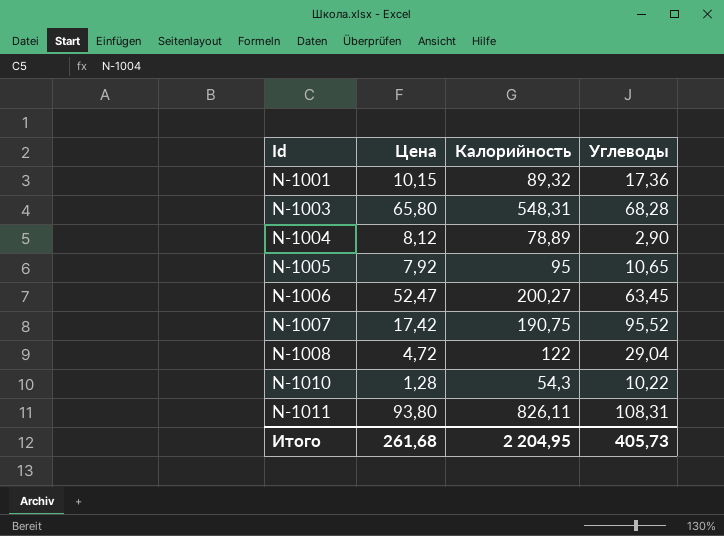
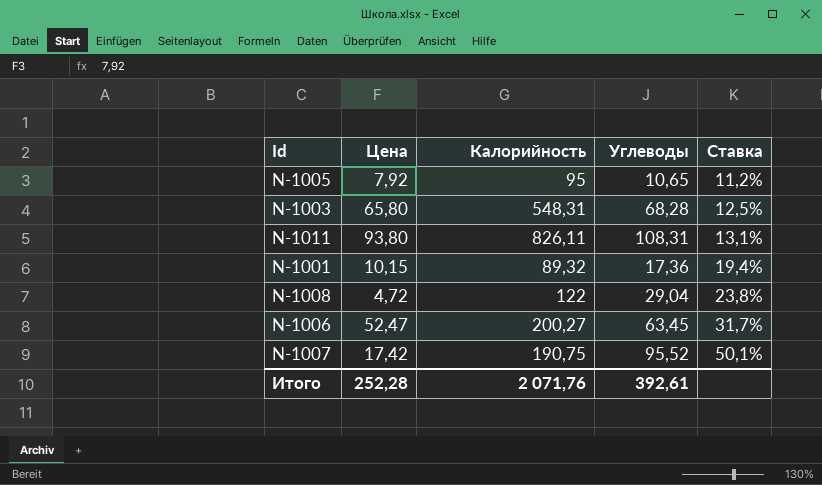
row order: Id ascending -> Ставка ascending
column Ставка | formula: none -> [Углеводы] / [Калорийность]
row N-1004: 8,12 | 78,89 | 2,90 -> none
row N-1010: 1,28 | 54,3 | 10,22 -> none
Итого | Цена: 261,68 -> 252,28
Итого | Калорийность: 2 204,95 -> 2 071,76
Итого | Углеводы: 405,73 -> 392,61

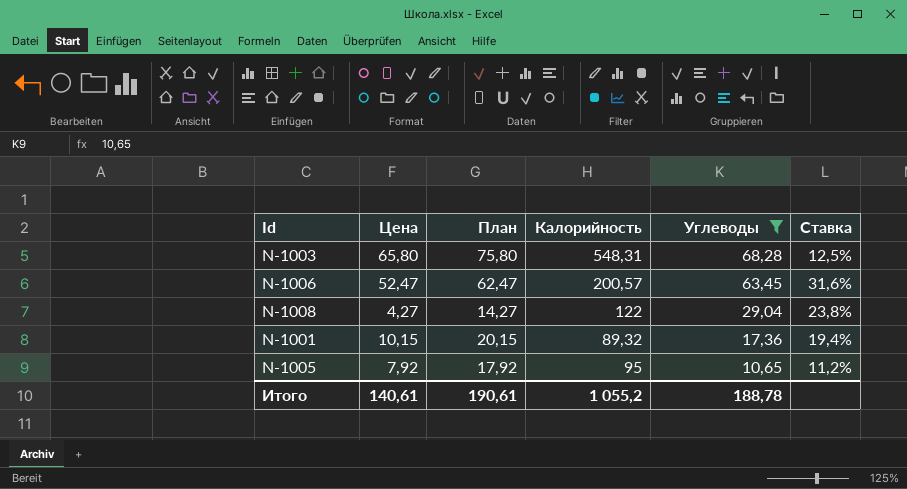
filter: none -> Углеводы <= 68,28
row order: Ставка ascending -> Углеводы descending
column План | formula: none -> [Цена] + 10
N-1006 | Калорийность: 200,27 -> 200,57
N-1006 | Ставка: 31,7% -> 31,6%
N-1008 | Цена: 4,72 -> 4,27
Итого | Цена: 252,28 -> 140,61
Итого | Калорийность: 2 071,76 -> 1 055,2
Итого | Углеводы: 392,61 -> 188,78

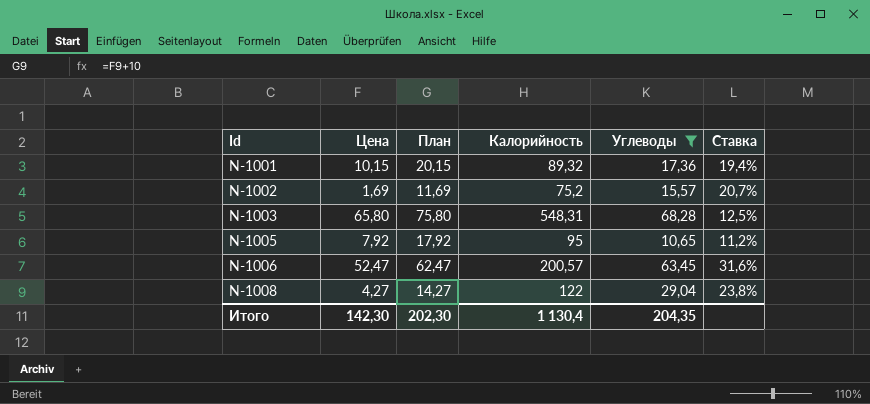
row order: Углеводы descending -> Id ascending
row N-1002: none -> 1,69 | 11,69 | 75,2 | 15,57 | 20,7%
Итого | Цена: 140,61 -> 142,30
Итого | План: 190,61 -> 202,30
Итого | Калорийность: 1 055,2 -> 1 130,4
Итого | Углеводы: 188,78 -> 204,35

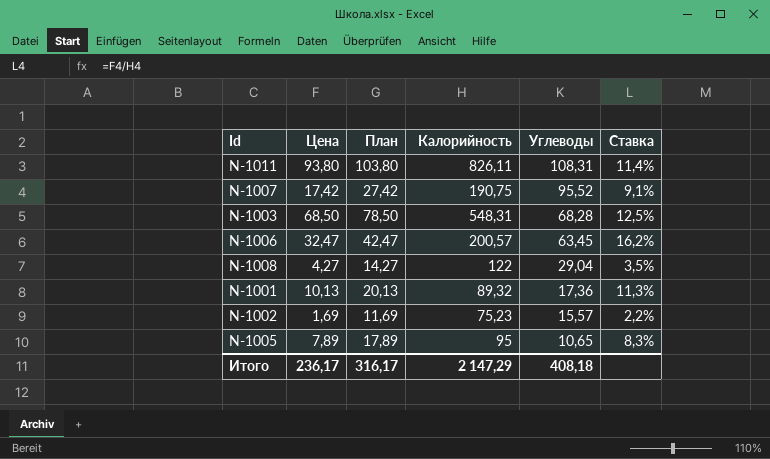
filter: Углеводы <= 68,28 -> none
row order: Id ascending -> Углеводы descending
column Ставка | formula: [Углеводы] / [Калорийность] -> [Цена] / [Калорийность]
N-1003 | Цена: 65,80 -> 68,50
N-1003 | План: 75,80 -> 78,50
N-1006 | Цена: 52,47 -> 32,47
N-1006 | План: 62,47 -> 42,47
N-1001 | Цена: 10,15 -> 10,13
N-1001 | План: 20,15 -> 20,13
N-1002 | Калорийность: 75,2 -> 75,23
N-1005 | Цена: 7,92 -> 7,89
N-1005 | План: 17,92 -> 17,89
Итого | Цена: 142,30 -> 236,17
Итого | План: 202,30 -> 316,17
Итого | Калорийность: 1 130,4 -> 2 147,29
Итого | Углеводы: 204,35 -> 408,18

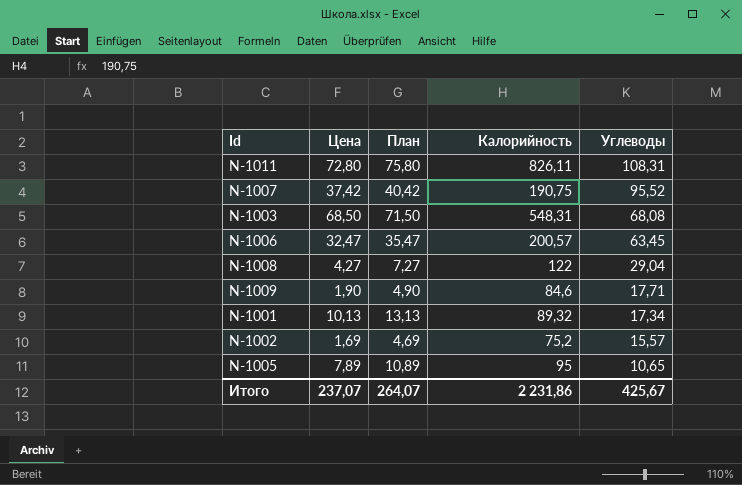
column Ставка | formula: [Цена] / [Калорийность] -> none
column План | formula: [Цена] + 10 -> [Цена] + 3
N-1011 | Цена: 93,80 -> 72,80
N-1007 | Цена: 17,42 -> 37,42
N-1003 | Углеводы: 68,28 -> 68,08
row N-1009: none -> 1,90 | 4,90 | 84,6 | 17,71
N-1001 | Углеводы: 17,36 -> 17,34
N-1002 | Калорийность: 75,23 -> 75,2
Итого | Цена: 236,17 -> 237,07
Итого | План: 316,17 -> 264,07
Итого | Калорийность: 2 147,29 -> 2 231,86
Итого | Углеводы: 408,18 -> 425,67

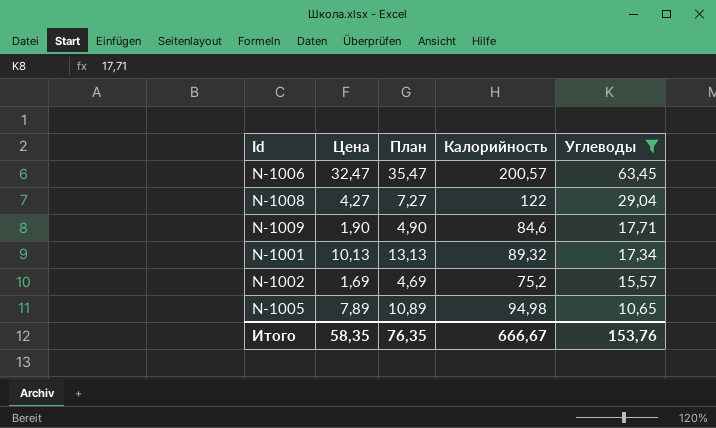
filter: none -> Углеводы <= 63,45
N-1005 | Калорийность: 95 -> 94,98
Итого | Цена: 237,07 -> 58,35
Итого | План: 264,07 -> 76,35
Итого | Калорийность: 2 231,86 -> 666,67
Итого | Углеводы: 425,67 -> 153,76

